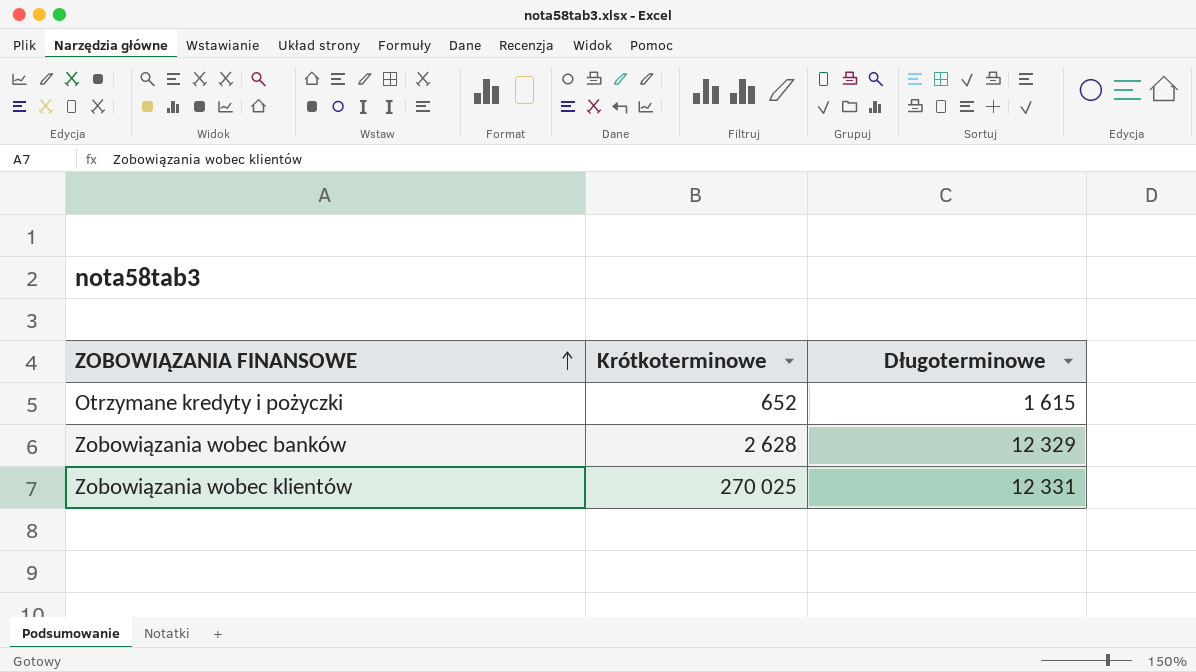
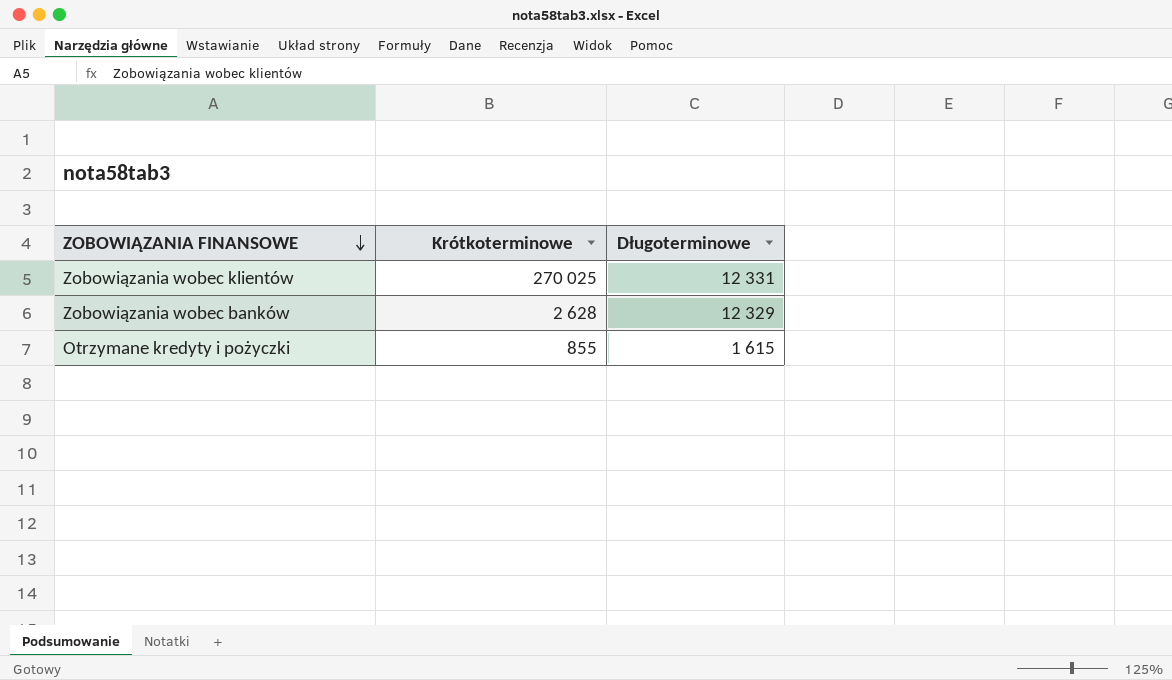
row order: ZOBOWIĄZANIA FINANSOWE ascending -> ZOBOWIĄZANIA FINANSOWE descending
Otrzymane kredyty i pożyczki | Krótkoterminowe: 652 -> 855

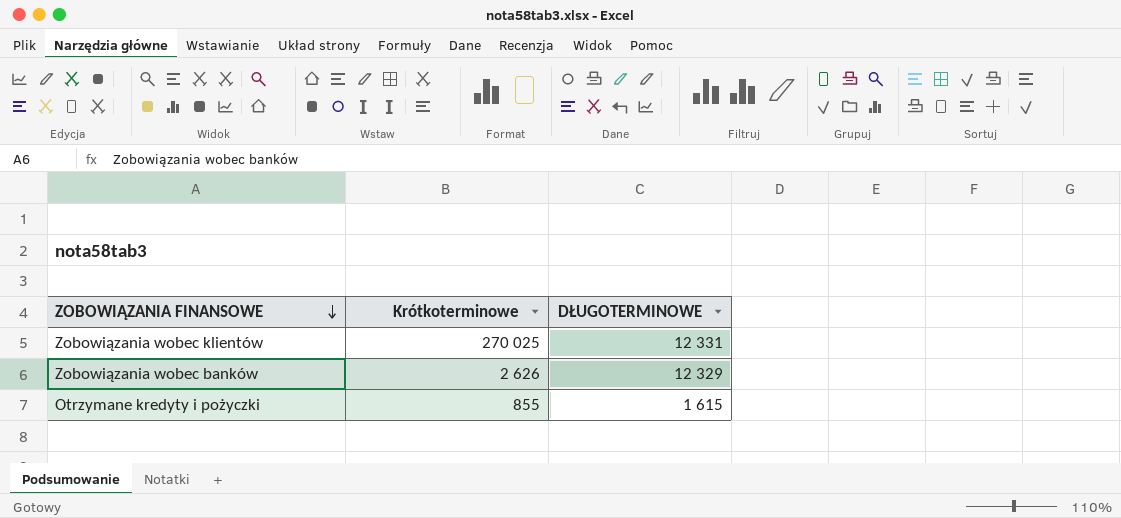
column name: Długoterminowe -> DŁUGOTERMINOWE
Zobowiązania wobec banków | Krótkoterminowe: 2 628 -> 2 626

